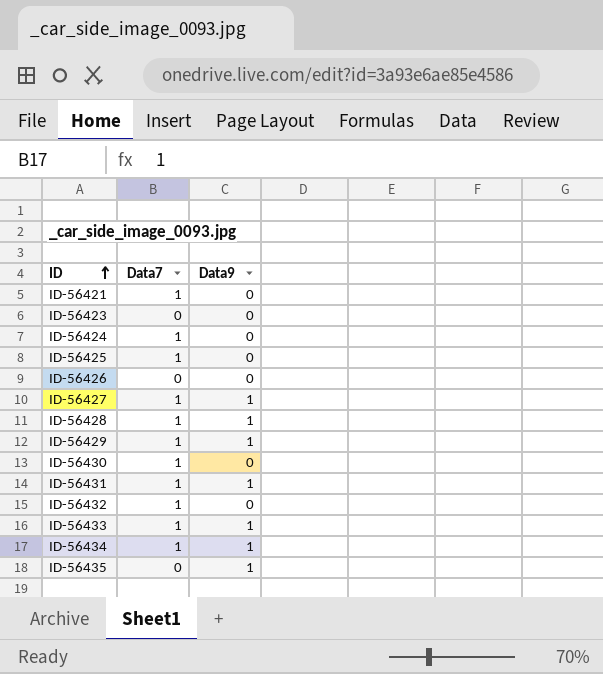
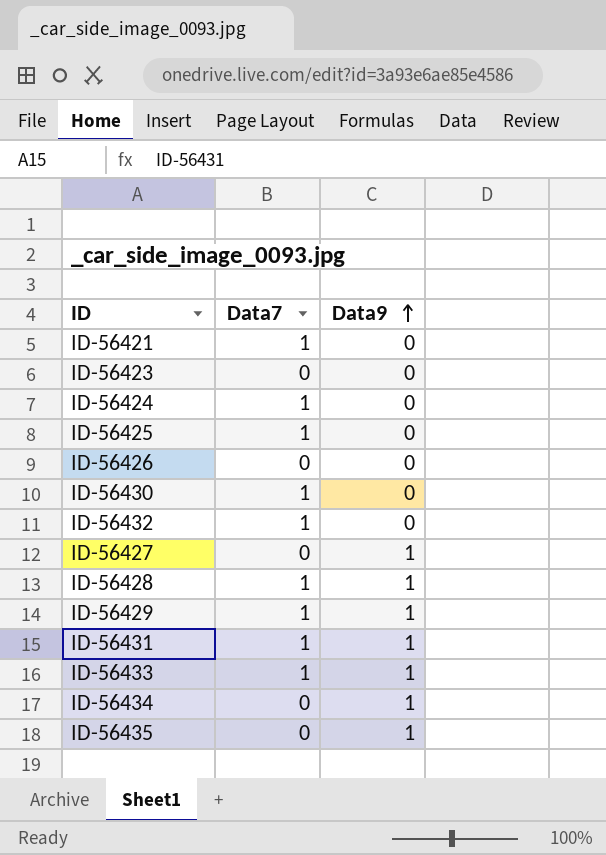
row order: ID ascending -> Data9 ascending
ID-56427 | Data7: 1 -> 0
ID-56434 | Data7: 1 -> 0

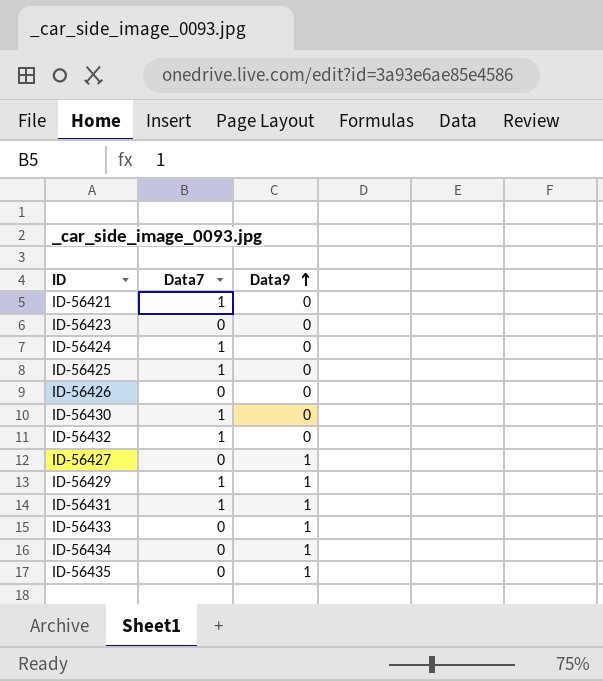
row ID-56428: 1 | 1 -> none
ID-56433 | Data7: 1 -> 0

